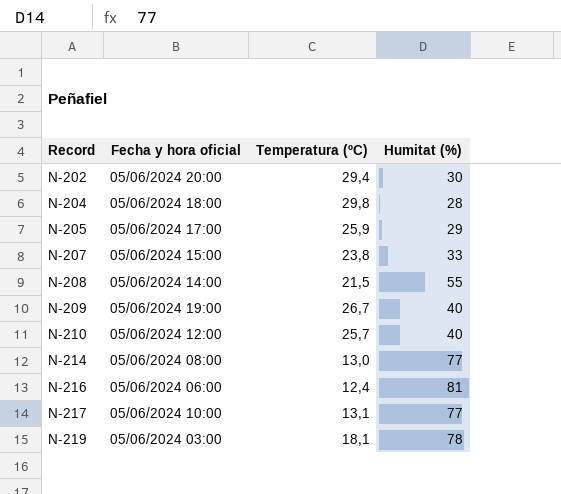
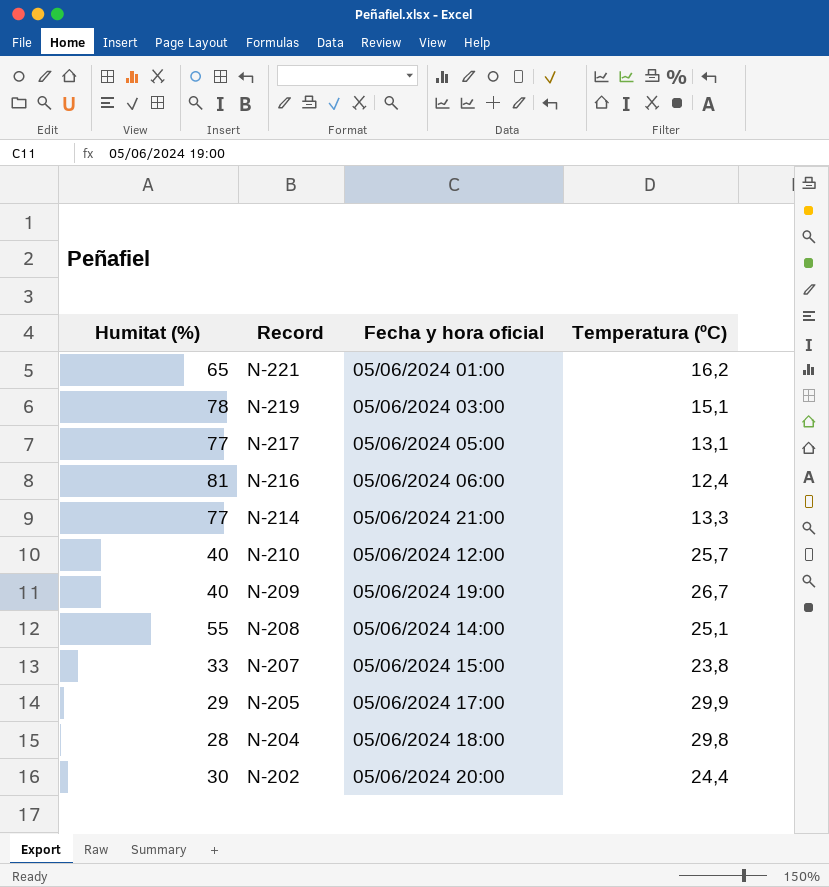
row order: Record ascending -> Record descending
column Humitat (%) | position: 4 -> 1
row N-221: none -> 65 | 05/06/2024 01:00 | 16,2
N-219 | Temperatura (ºC): 18,1 -> 15,1
N-217 | Fecha y hora oficial: 05/06/2024 10:00 -> 05/06/2024 05:00
N-214 | Fecha y hora oficial: 05/06/2024 08:00 -> 05/06/2024 21:00
N-214 | Temperatura (ºC): 13,0 -> 13,3
N-208 | Temperatura (ºC): 21,5 -> 25,1
N-205 | Temperatura (ºC): 25,9 -> 29,9
N-202 | Temperatura (ºC): 29,4 -> 24,4

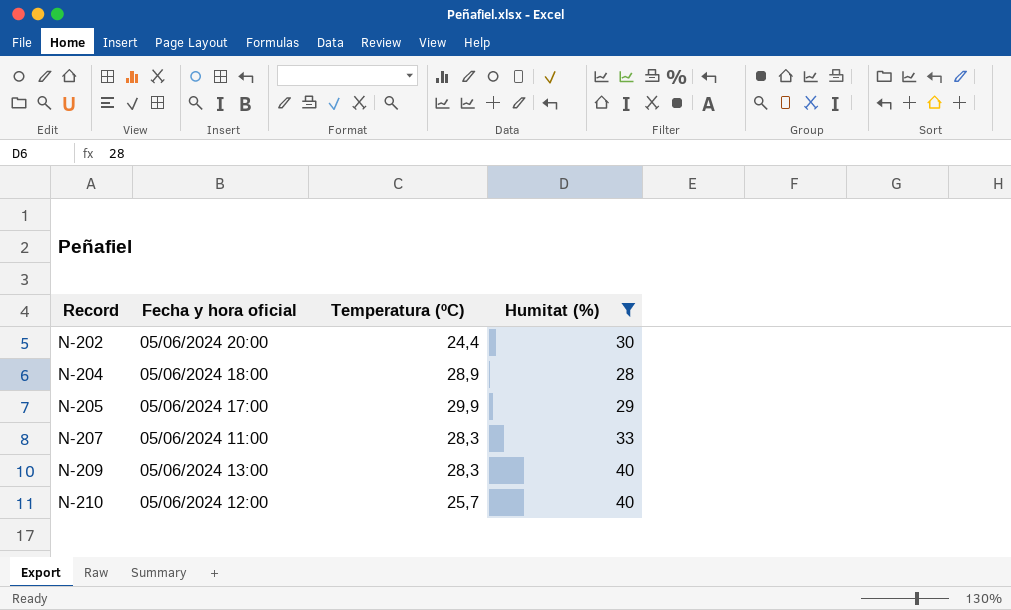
filter: none -> Humitat (%) <= 40
row order: Record descending -> Record ascending
column Humitat (%) | position: 1 -> 4
N-204 | Temperatura (ºC): 29,8 -> 28,9
N-207 | Fecha y hora oficial: 05/06/2024 15:00 -> 05/06/2024 11:00
N-207 | Temperatura (ºC): 23,8 -> 28,3
N-209 | Fecha y hora oficial: 05/06/2024 19:00 -> 05/06/2024 13:00
N-209 | Temperatura (ºC): 26,7 -> 28,3

